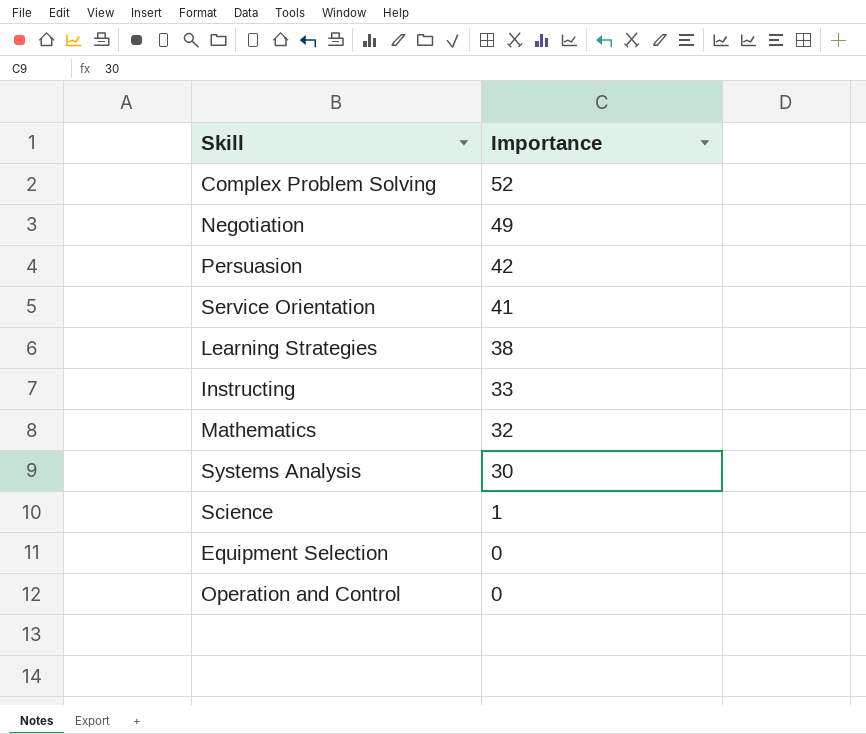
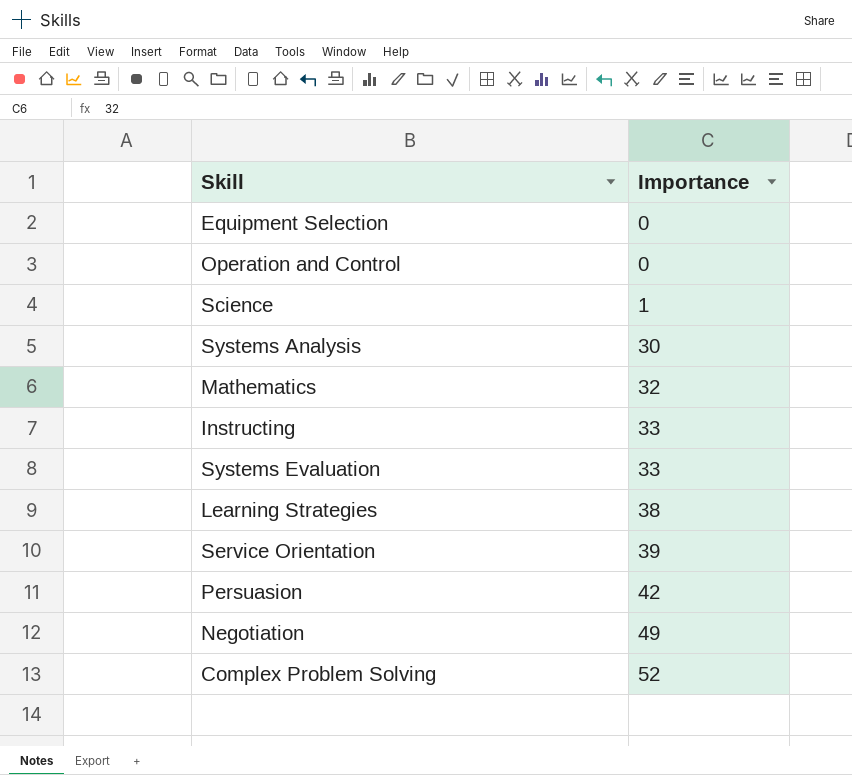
row order: Importance descending -> Importance ascending
row Systems Evaluation: none -> 33
Service Orientation | Importance: 41 -> 39

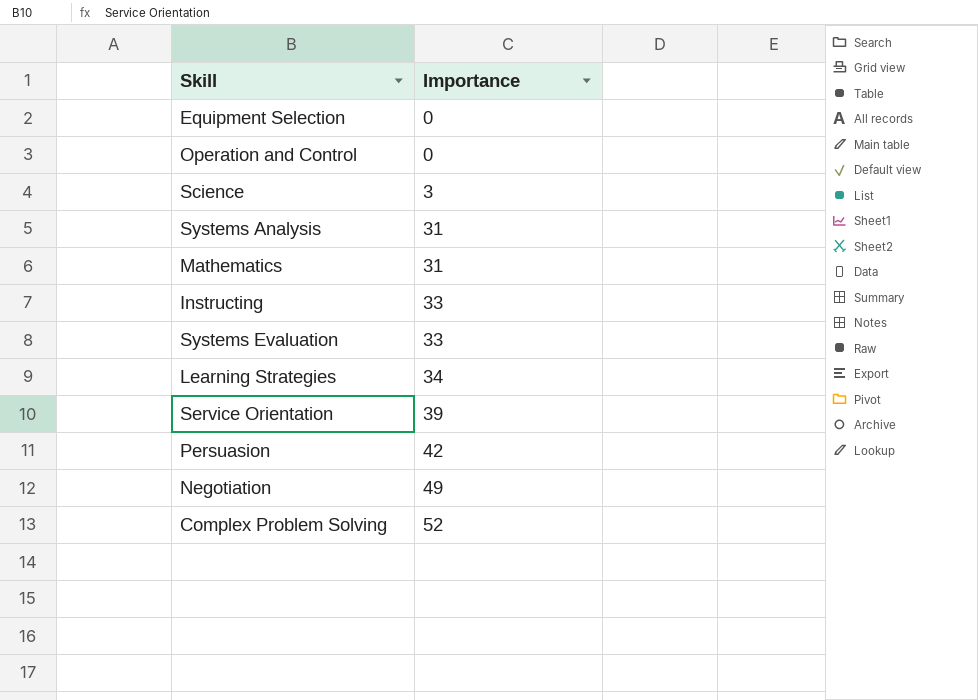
Science | Importance: 1 -> 3
Systems Analysis | Importance: 30 -> 31
Mathematics | Importance: 32 -> 31
Learning Strategies | Importance: 38 -> 34

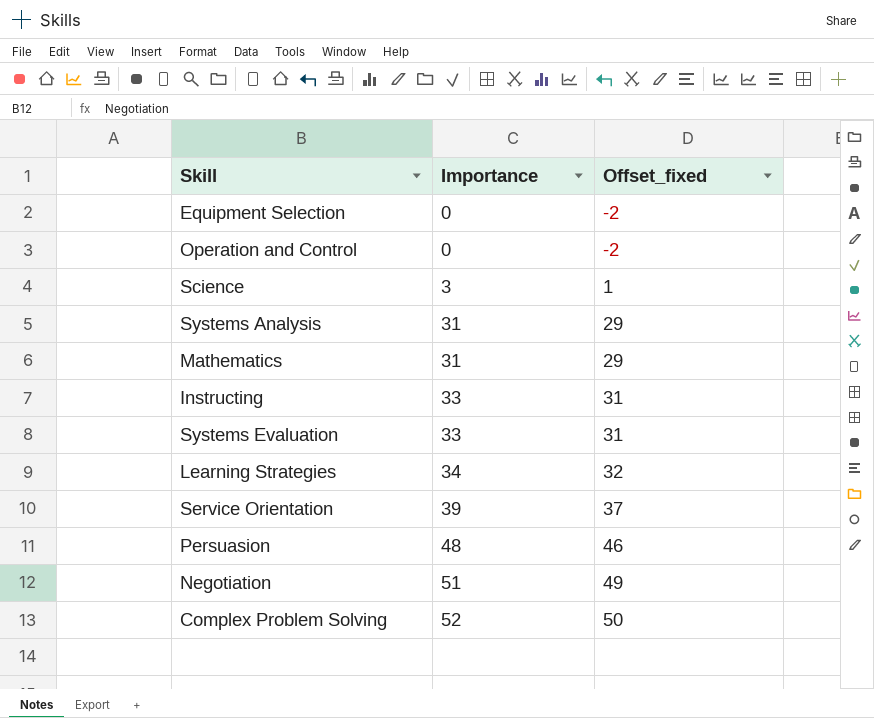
column Offset_fixed | formula: none -> [Importance] - 2
Persuasion | Importance: 42 -> 48
Negotiation | Importance: 49 -> 51

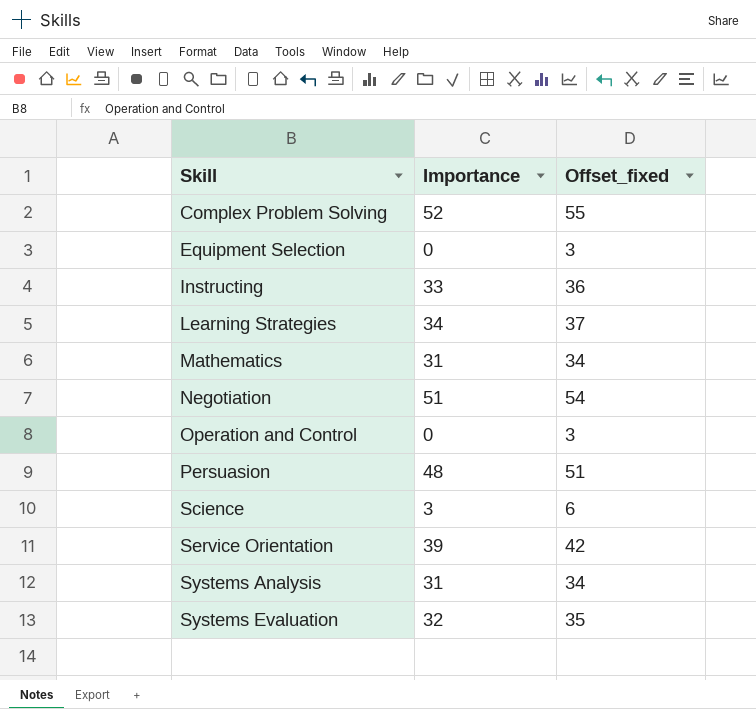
row order: Importance ascending -> Skill ascending
column Offset_fixed | formula: [Importance] - 2 -> [Importance] + 3
Systems Evaluation | Importance: 33 -> 32

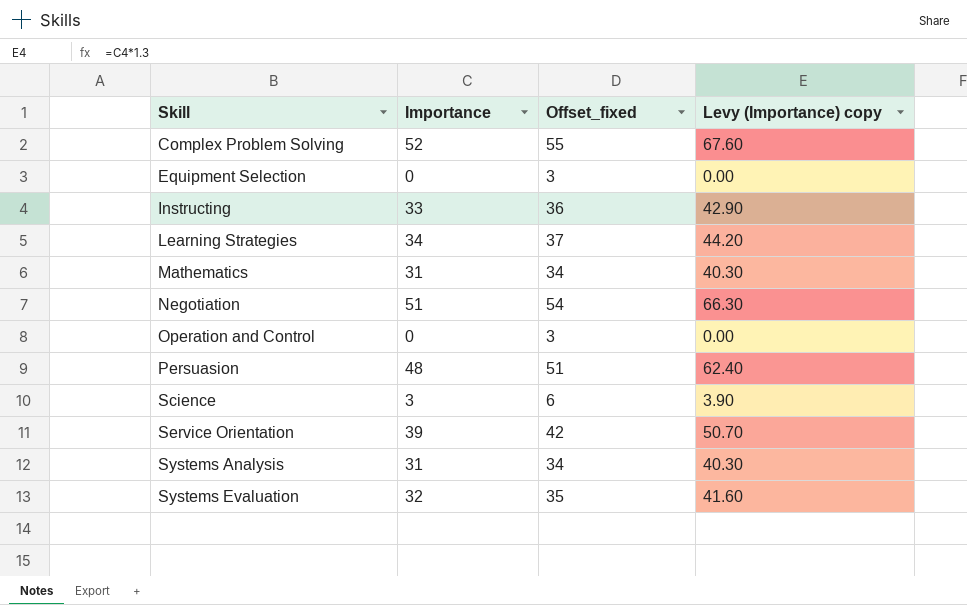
column Levy (Importance) copy | formula: none -> [Importance] * 1.3

